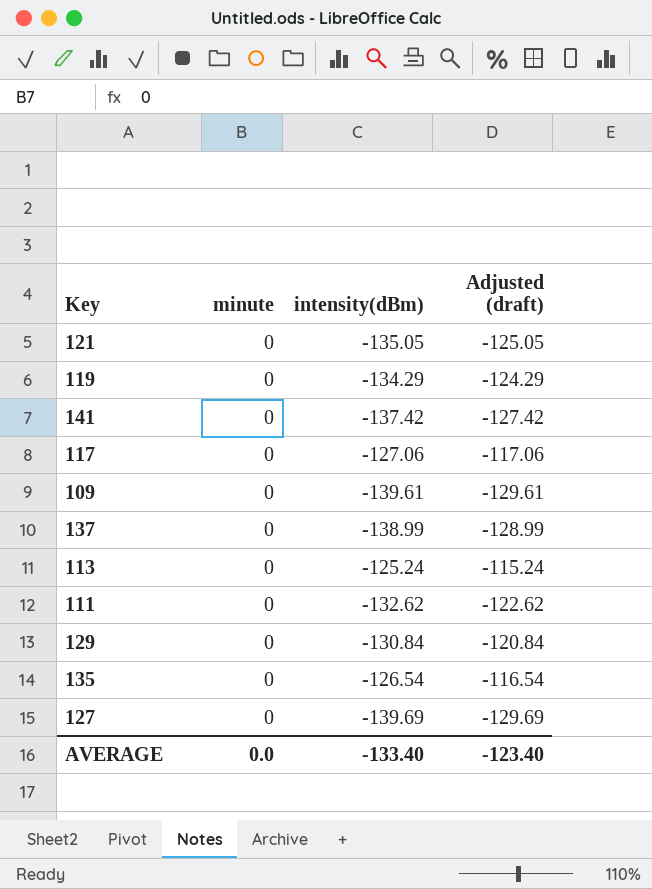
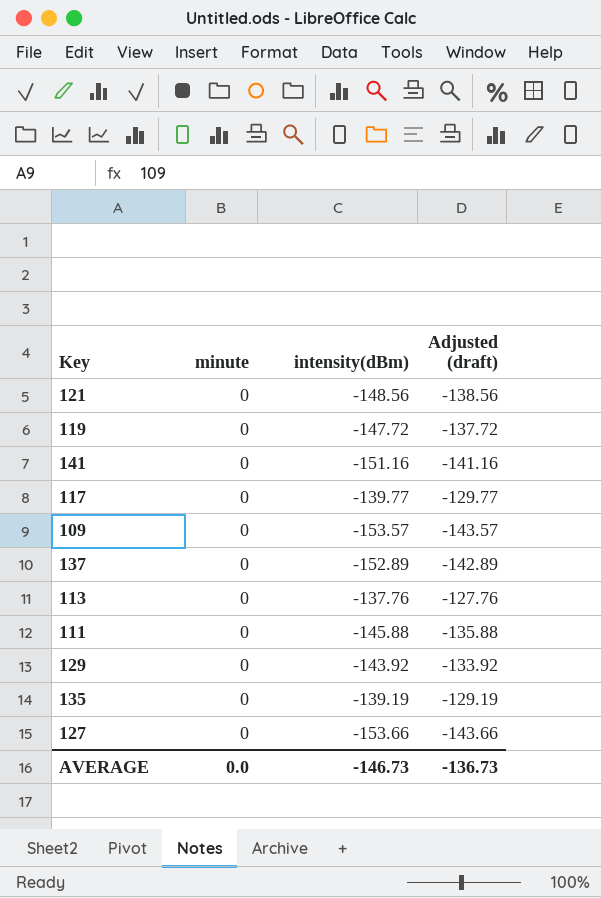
121 | intensity(dBm): -135.05 -> -148.56
121 | Adjusted (draft): -125.05 -> -138.56
119 | intensity(dBm): -134.29 -> -147.72
119 | Adjusted (draft): -124.29 -> -137.72
141 | intensity(dBm): -137.42 -> -151.16
141 | Adjusted (draft): -127.42 -> -141.16
117 | intensity(dBm): -127.06 -> -139.77
117 | Adjusted (draft): -117.06 -> -129.77
109 | intensity(dBm): -139.61 -> -153.57
109 | Adjusted (draft): -129.61 -> -143.57
137 | intensity(dBm): -138.99 -> -152.89
137 | Adjusted (draft): -128.99 -> -142.89
113 | intensity(dBm): -125.24 -> -137.76
113 | Adjusted (draft): -115.24 -> -127.76
111 | intensity(dBm): -132.62 -> -145.88
111 | Adjusted (draft): -122.62 -> -135.88
129 | intensity(dBm): -130.84 -> -143.92
129 | Adjusted (draft): -120.84 -> -133.92
135 | intensity(dBm): -126.54 -> -139.19
135 | Adjusted (draft): -116.54 -> -129.19
127 | intensity(dBm): -139.69 -> -153.66
127 | Adjusted (draft): -129.69 -> -143.66
AVERAGE | intensity(dBm): -133.40 -> -146.73
AVERAGE | Adjusted (draft): -123.40 -> -136.73

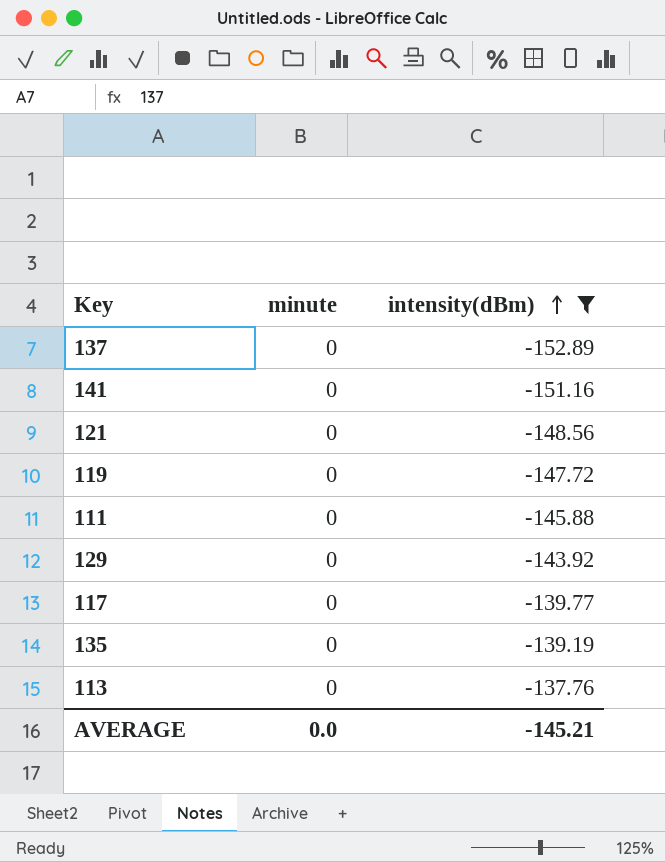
filter: none -> intensity(dBm) >= -152.89
row order: none -> intensity(dBm) ascending
column Adjusted (draft) | formula: [intensity(dBm)] + 10 -> none
AVERAGE | intensity(dBm): -146.73 -> -145.21

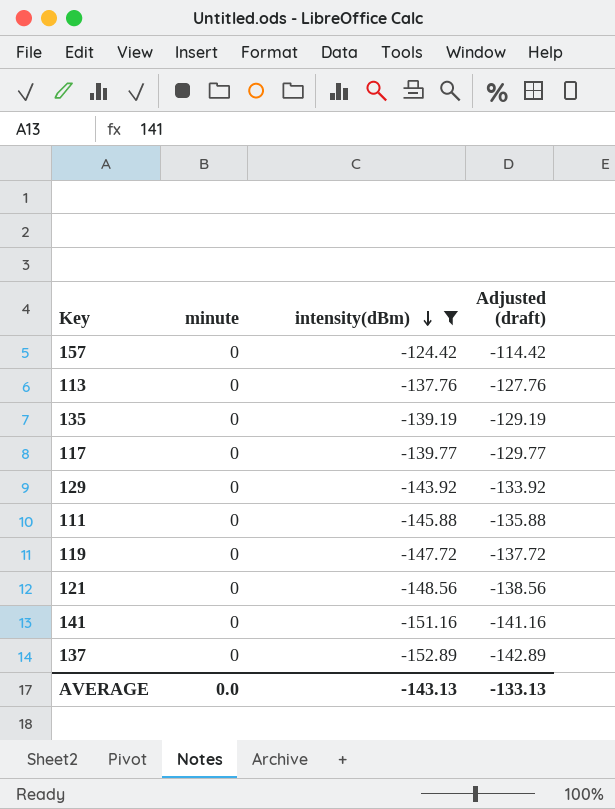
row order: intensity(dBm) ascending -> intensity(dBm) descending
column Adjusted (draft) | formula: none -> [intensity(dBm)] + 10
row 157: none -> 0 | -124.42 | -114.42
AVERAGE | intensity(dBm): -145.21 -> -143.13

